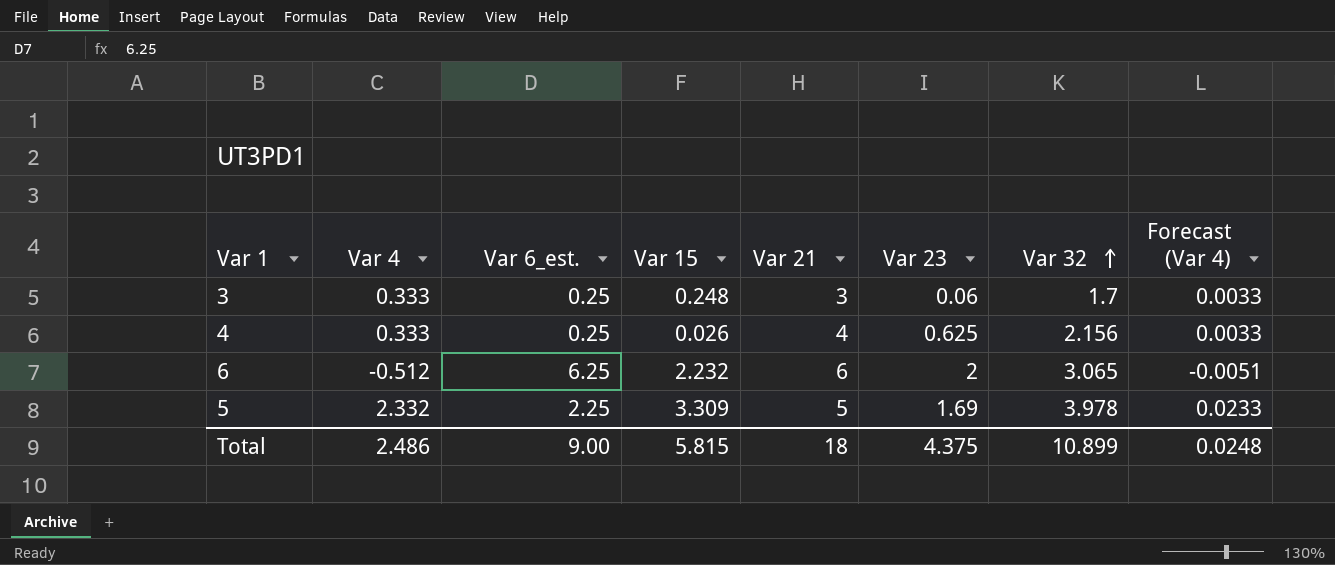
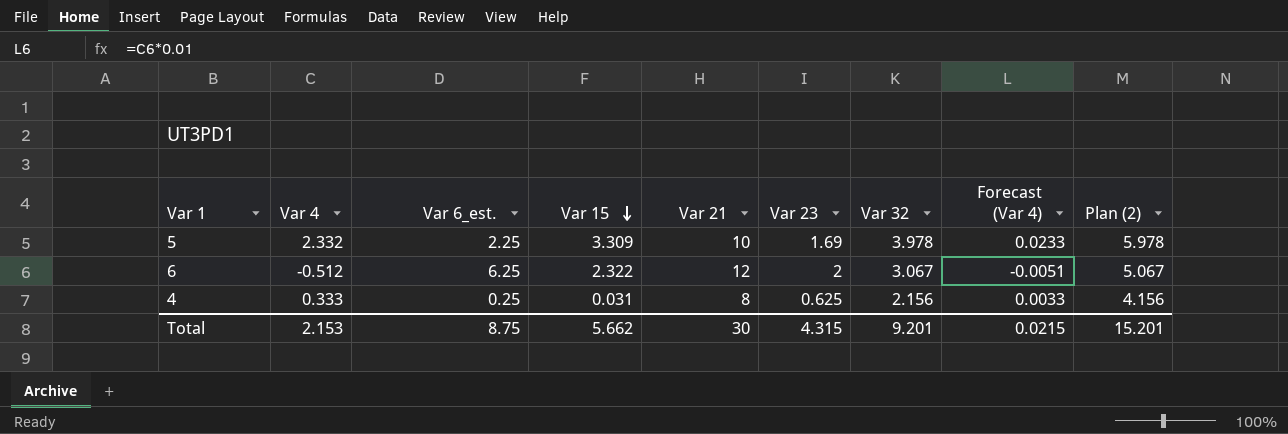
row order: Var 32 ascending -> Var 15 descending
column Plan (2) | formula: none -> [Var 32] + 2
row 3: 0.333 | 0.25 | 0.248 | 3 | 0.06 | 1.7 | 0.0033 -> none
5 | Var 21: 5 -> 10
6 | Var 15: 2.232 -> 2.322
6 | Var 21: 6 -> 12
6 | Var 32: 3.065 -> 3.067
4 | Var 15: 0.026 -> 0.031
4 | Var 21: 4 -> 8
Total | Var 4: 2.486 -> 2.153
Total | Var 6_est.: 9.00 -> 8.75
Total | Var 15: 5.815 -> 5.662
Total | Var 21: 18 -> 30
Total | Var 23: 4.375 -> 4.315
Total | Var 32: 10.899 -> 9.201
Total | Forecast (Var 4): 0.0248 -> 0.0215

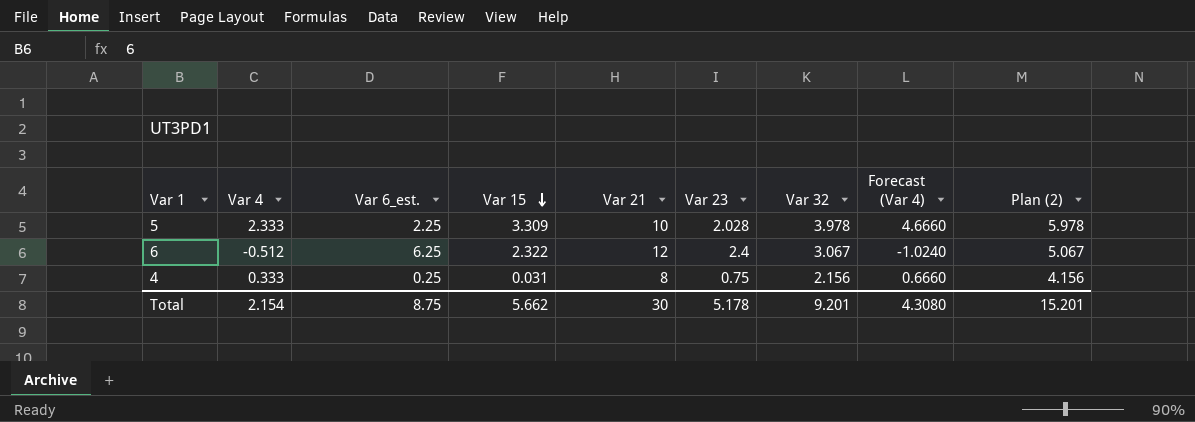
column Forecast (Var 4) | formula: [Var 4] * 0.01 -> [Var 4] * 2
5 | Var 4: 2.332 -> 2.333
5 | Var 23: 1.69 -> 2.028
6 | Var 23: 2 -> 2.4
4 | Var 23: 0.625 -> 0.75
Total | Var 4: 2.153 -> 2.154
Total | Var 23: 4.315 -> 5.178
Total | Forecast (Var 4): 0.0215 -> 4.3080

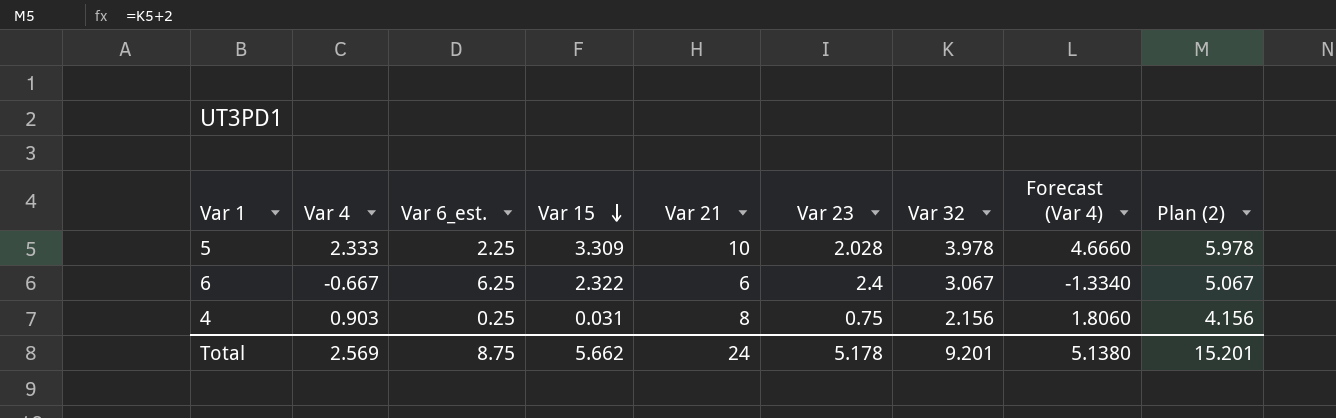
6 | Var 4: -0.512 -> -0.667
6 | Var 21: 12 -> 6
6 | Forecast (Var 4): -1.0240 -> -1.3340
4 | Var 4: 0.333 -> 0.903
4 | Forecast (Var 4): 0.6660 -> 1.8060
Total | Var 4: 2.154 -> 2.569
Total | Var 21: 30 -> 24
Total | Forecast (Var 4): 4.3080 -> 5.1380

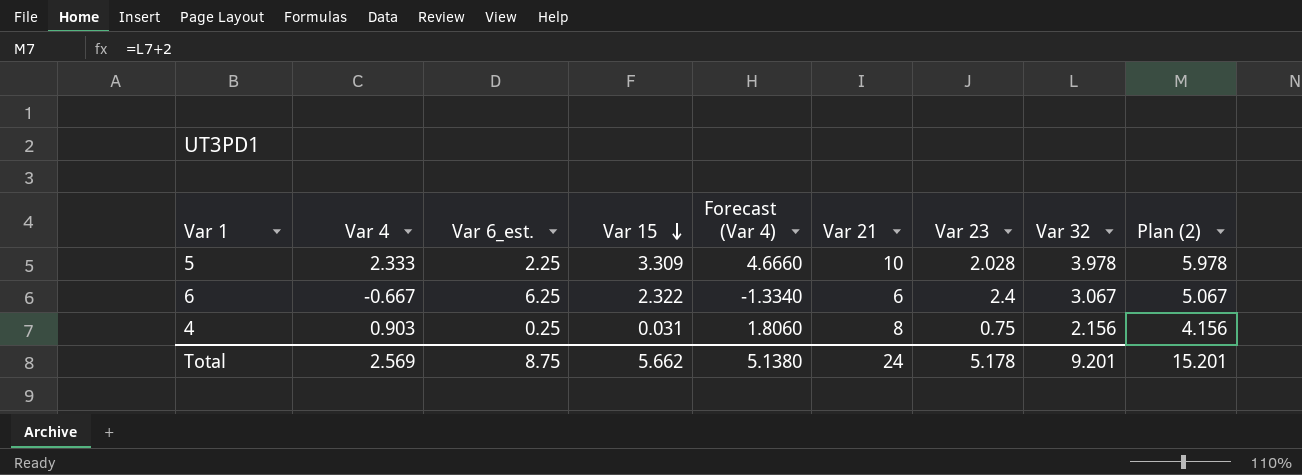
column Forecast (Var 4) | position: 8 -> 5

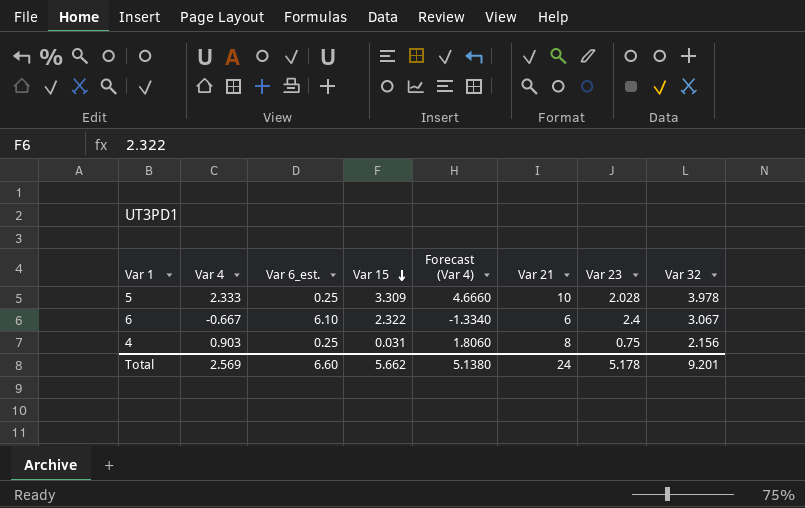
column Plan (2) | formula: [Var 32] + 2 -> none
5 | Var 6_est.: 2.25 -> 0.25
6 | Var 6_est.: 6.25 -> 6.10
Total | Var 6_est.: 8.75 -> 6.60

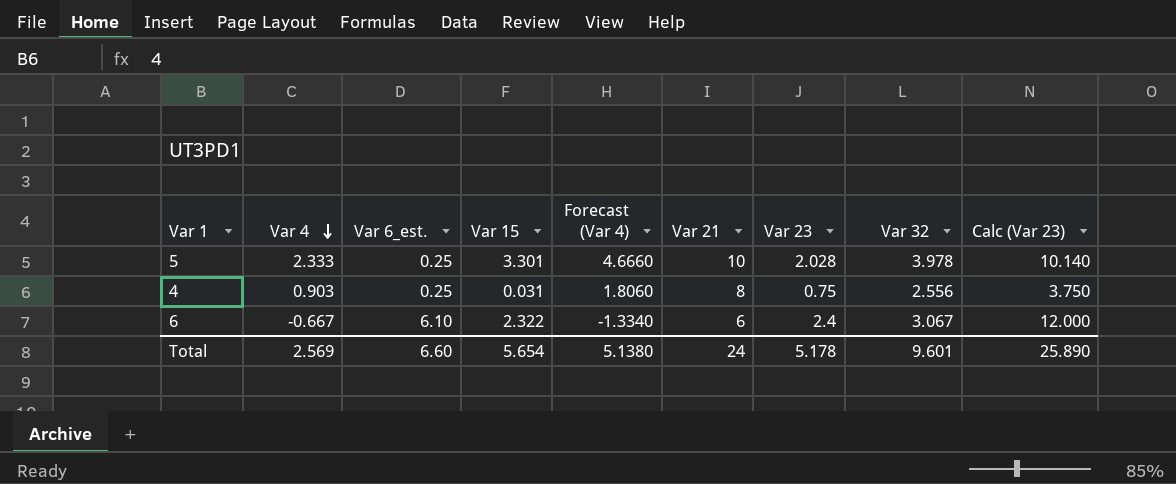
row order: Var 15 descending -> Var 4 descending
column Calc (Var 23) | formula: none -> [Var 23] * 5
5 | Var 15: 3.309 -> 3.301
4 | Var 32: 2.156 -> 2.556
Total | Var 15: 5.662 -> 5.654
Total | Var 32: 9.201 -> 9.601

